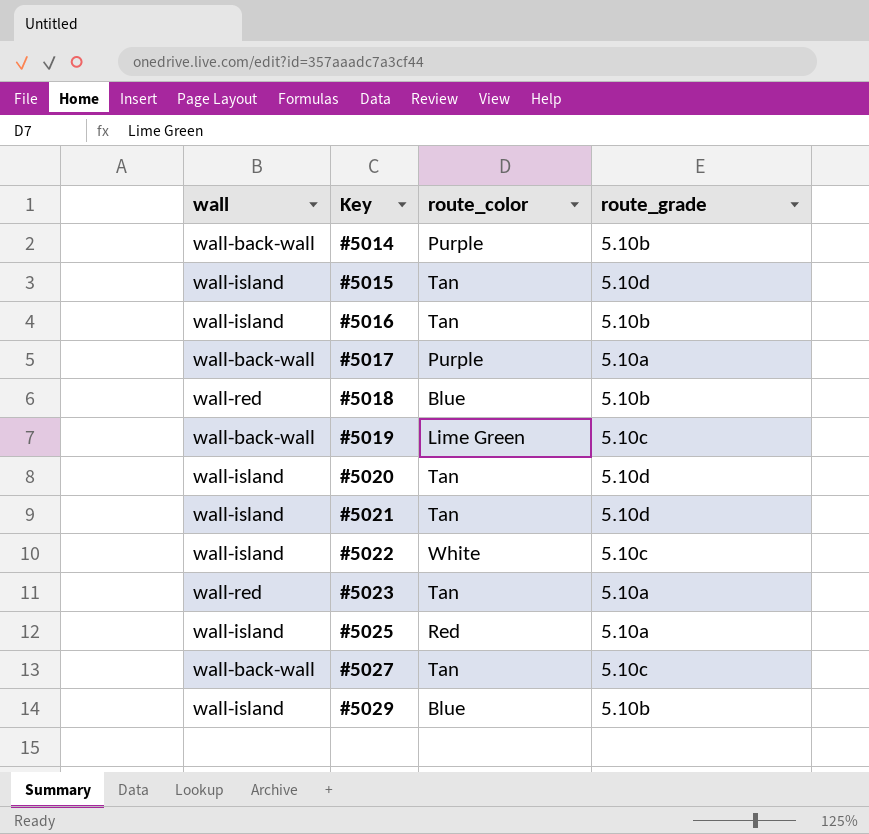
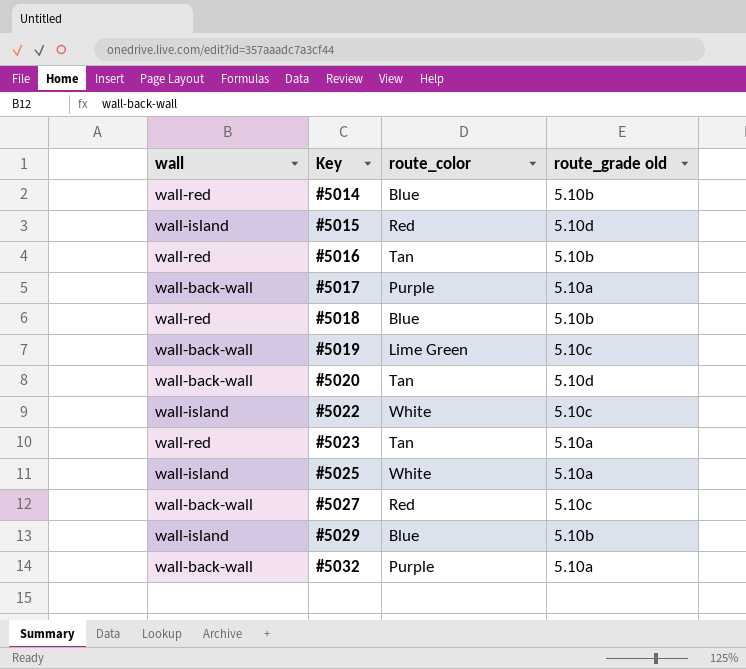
column name: route_grade -> route_grade old
row #5021: wall-island | Tan | 5.10d -> none
#5014 | wall: wall-back-wall -> wall-red
#5014 | route_color: Purple -> Blue
#5015 | route_color: Tan -> Red
#5016 | wall: wall-island -> wall-red
#5020 | wall: wall-island -> wall-back-wall
#5025 | route_color: Red -> White
#5027 | route_color: Tan -> Red
row #5032: none -> wall-back-wall | Purple | 5.10a

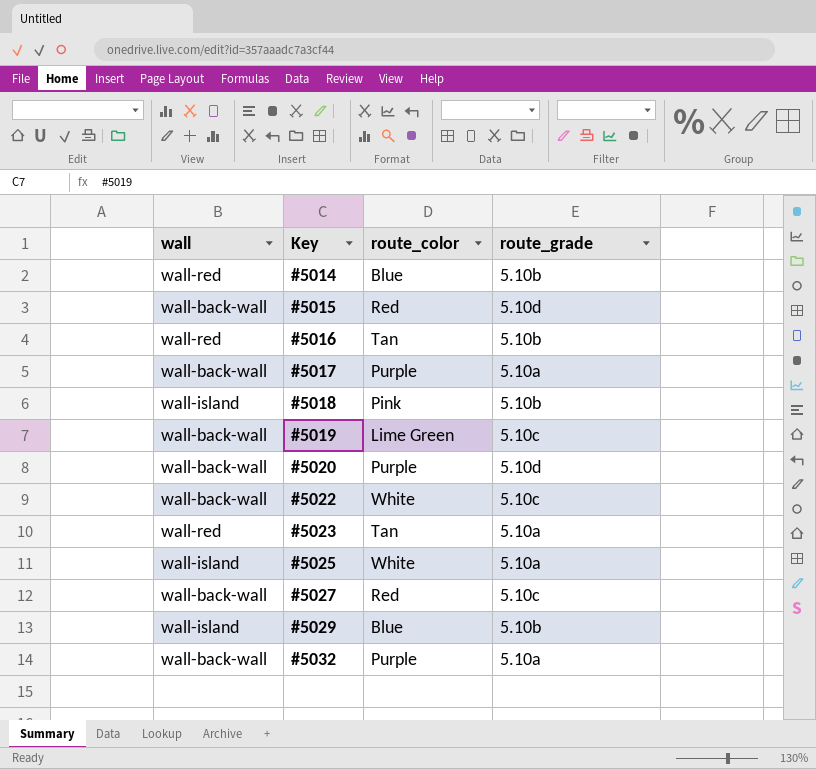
column name: route_grade old -> route_grade
#5015 | wall: wall-island -> wall-back-wall
#5018 | wall: wall-red -> wall-island
#5018 | route_color: Blue -> Pink
#5020 | route_color: Tan -> Purple
#5022 | wall: wall-island -> wall-back-wall

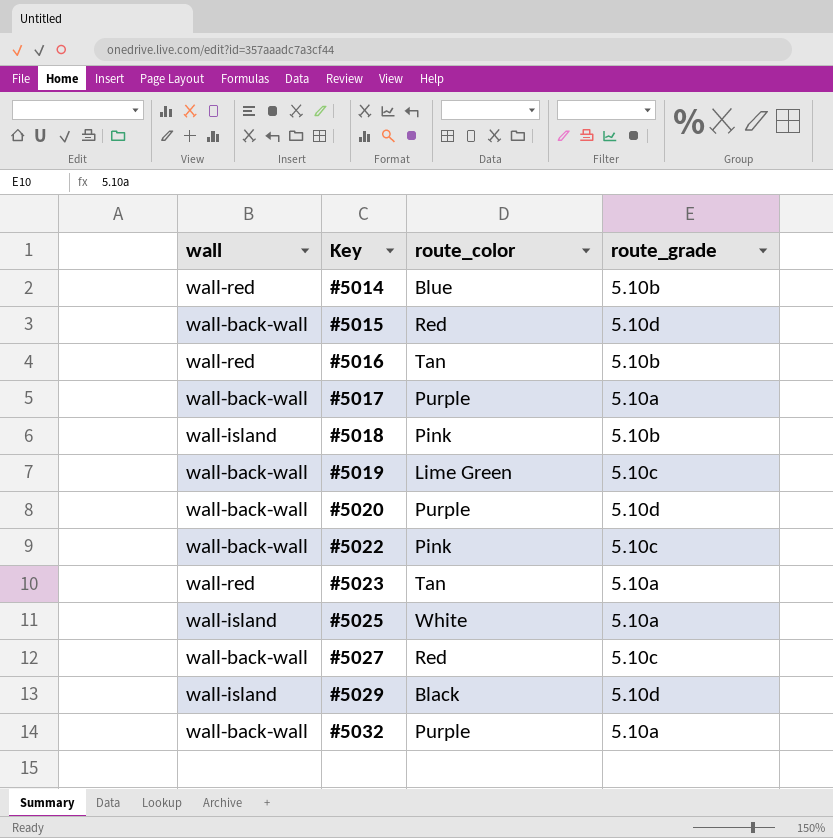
#5022 | route_color: White -> Pink
#5029 | route_color: Blue -> Black
#5029 | route_grade: 5.10b -> 5.10d

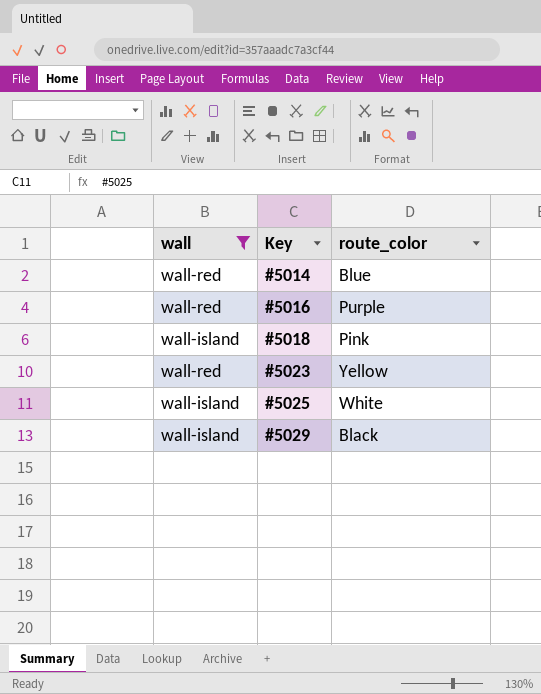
filter: none -> wall != wall-back-wall
column route_grade | position: 4 -> none
#5016 | route_color: Tan -> Purple
#5023 | route_color: Tan -> Yellow

